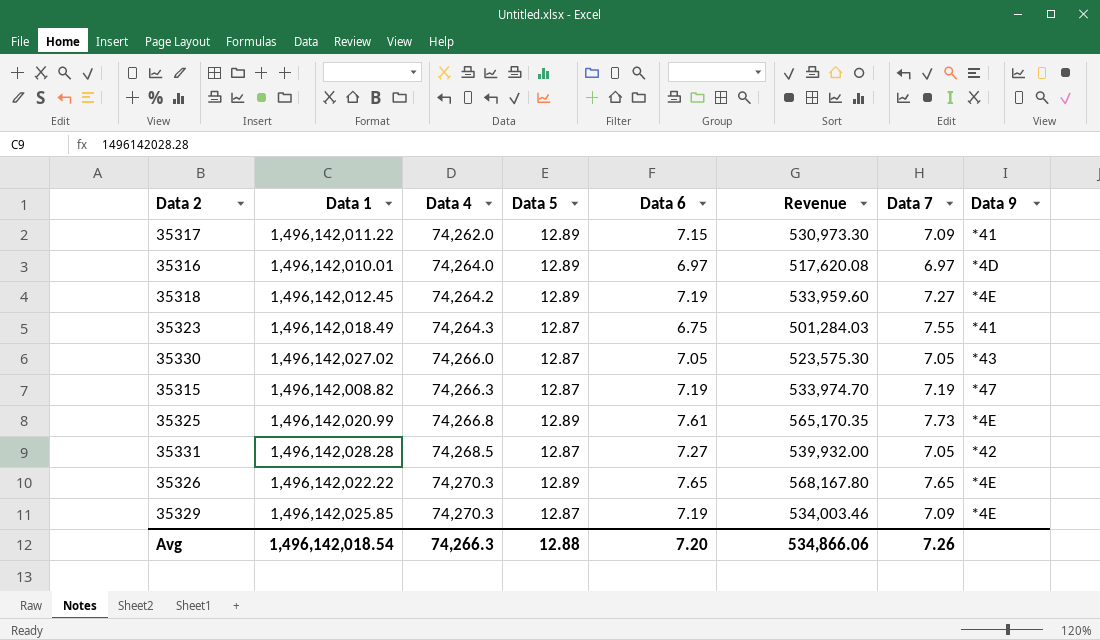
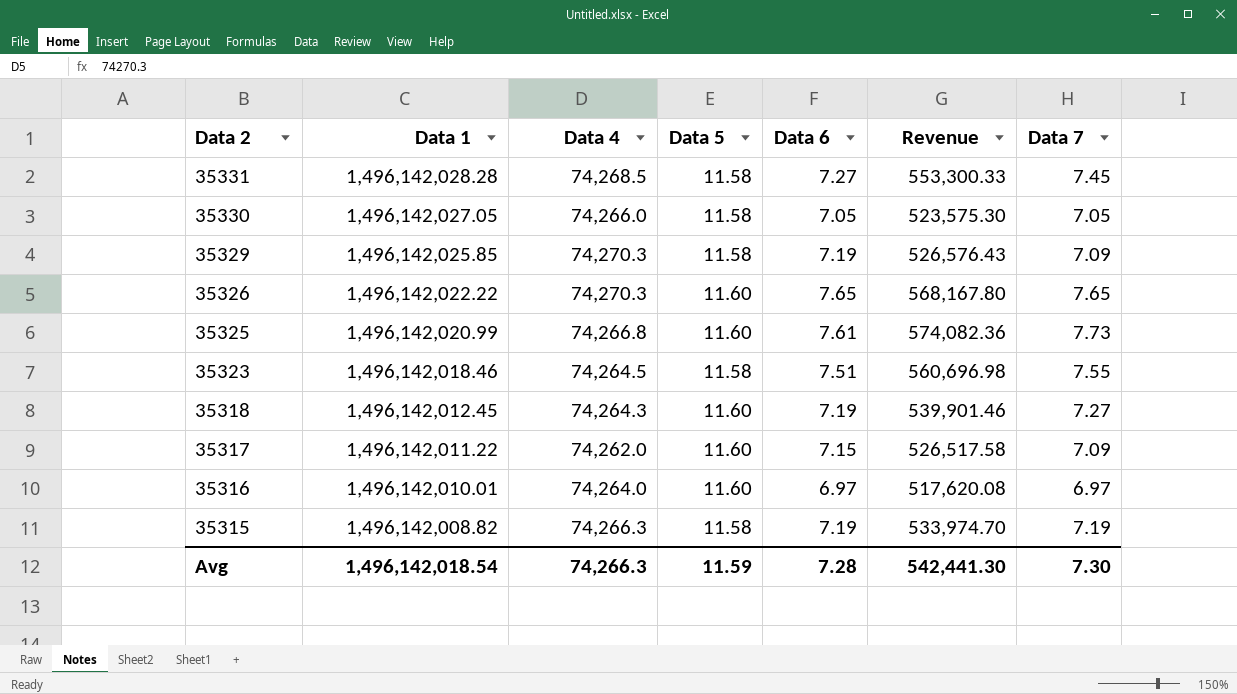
row order: Data 4 ascending -> Data 2 descending
column Data 9 | position: 8 -> none
column Revenue | formula: [Data 4] * [Data 6] -> [Data 4] * [Data 7]
35331 | Data 5: 12.87 -> 11.58
35331 | Data 7: 7.05 -> 7.45
35330 | Data 1: 1,496,142,027.02 -> 1,496,142,027.05
35330 | Data 5: 12.87 -> 11.58
35329 | Data 5: 12.87 -> 11.58
35326 | Data 5: 12.89 -> 11.60
35325 | Data 5: 12.89 -> 11.60
35323 | Data 1: 1,496,142,018.49 -> 1,496,142,018.46
35323 | Data 4: 74,264.3 -> 74,264.5
35323 | Data 5: 12.87 -> 11.58
35323 | Data 6: 6.75 -> 7.51
35318 | Data 4: 74,264.2 -> 74,264.3
35318 | Data 5: 12.89 -> 11.60
35317 | Data 5: 12.89 -> 11.60
35316 | Data 5: 12.89 -> 11.60
35315 | Data 5: 12.87 -> 11.58
Avg | Data 5: 12.88 -> 11.59
Avg | Data 6: 7.20 -> 7.28
Avg | Revenue: 534,866.06 -> 542,441.30
Avg | Data 7: 7.26 -> 7.30

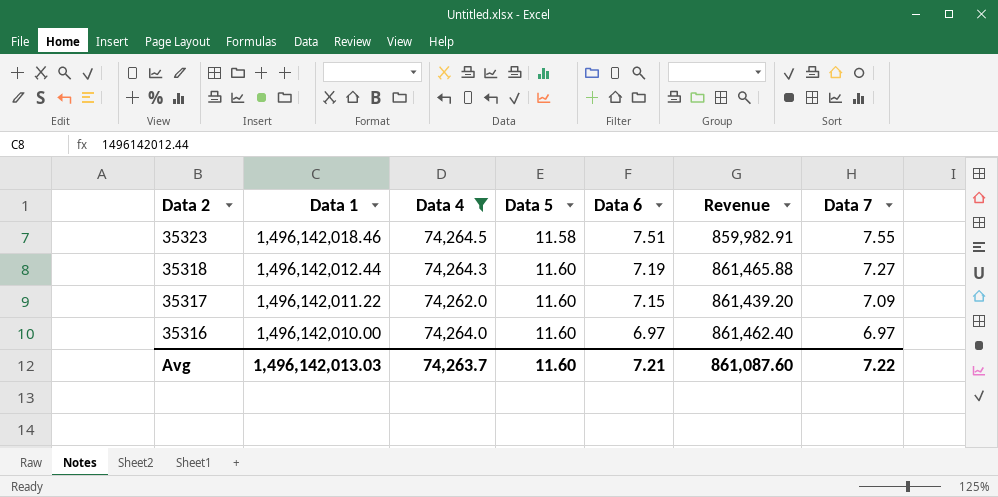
filter: none -> Data 4 <= 74,264.5
column Revenue | formula: [Data 4] * [Data 7] -> [Data 4] * [Data 5]
35318 | Data 1: 1,496,142,012.45 -> 1,496,142,012.44
35316 | Data 1: 1,496,142,010.01 -> 1,496,142,010.00
Avg | Data 1: 1,496,142,018.54 -> 1,496,142,013.03
Avg | Data 4: 74,266.3 -> 74,263.7
Avg | Data 5: 11.59 -> 11.60
Avg | Data 6: 7.28 -> 7.21
Avg | Revenue: 542,441.30 -> 861,087.60
Avg | Data 7: 7.30 -> 7.22

